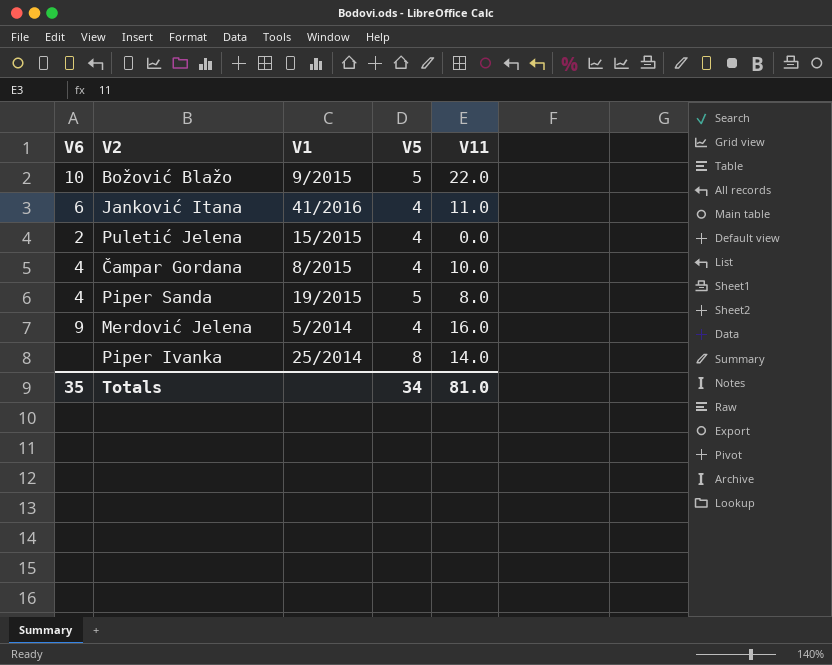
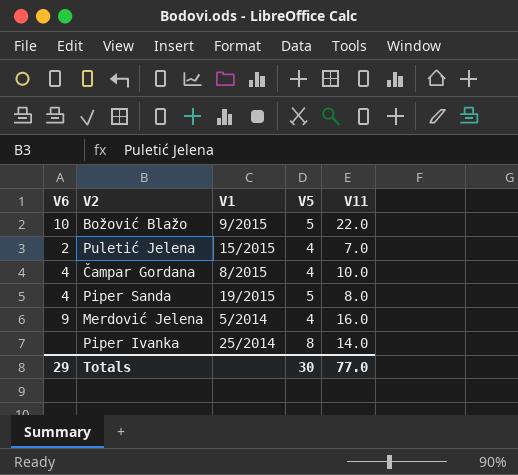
row Janković Itana: 6 | 41/2016 | 4 | 11.0 -> none
Puletić Jelena | V11: 0.0 -> 7.0
Totals | V6: 35 -> 29
Totals | V5: 34 -> 30
Totals | V11: 81.0 -> 77.0

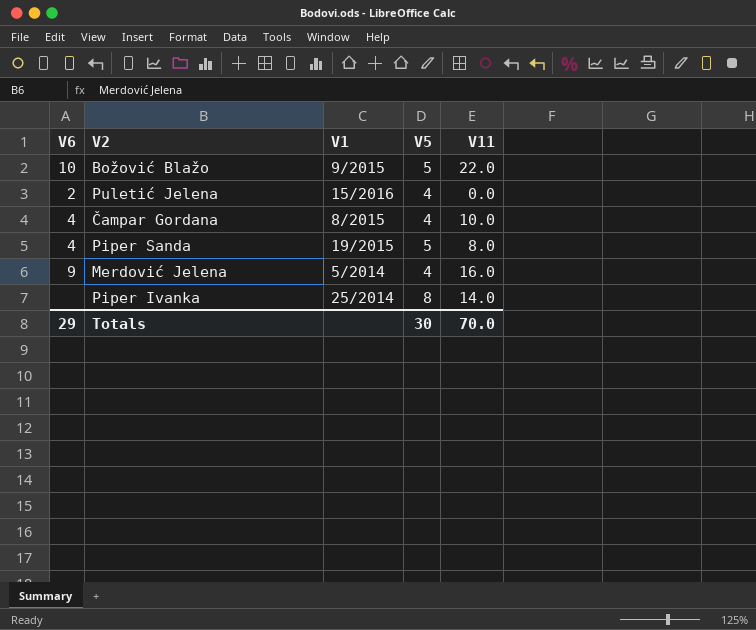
Puletić Jelena | V1: 15/2015 -> 15/2016
Puletić Jelena | V11: 7.0 -> 0.0
Totals | V11: 77.0 -> 70.0

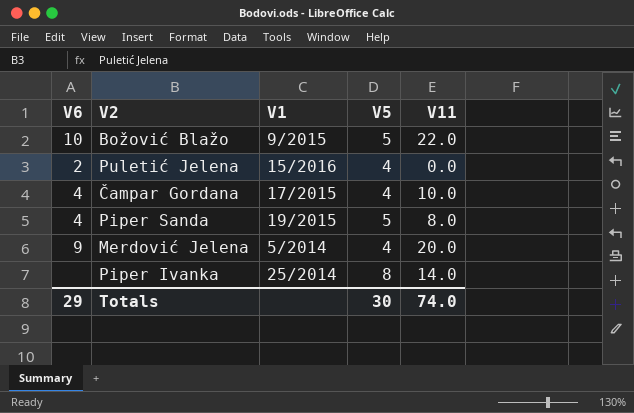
Čampar Gordana | V1: 8/2015 -> 17/2015
Merdović Jelena | V11: 16.0 -> 20.0
Totals | V11: 70.0 -> 74.0

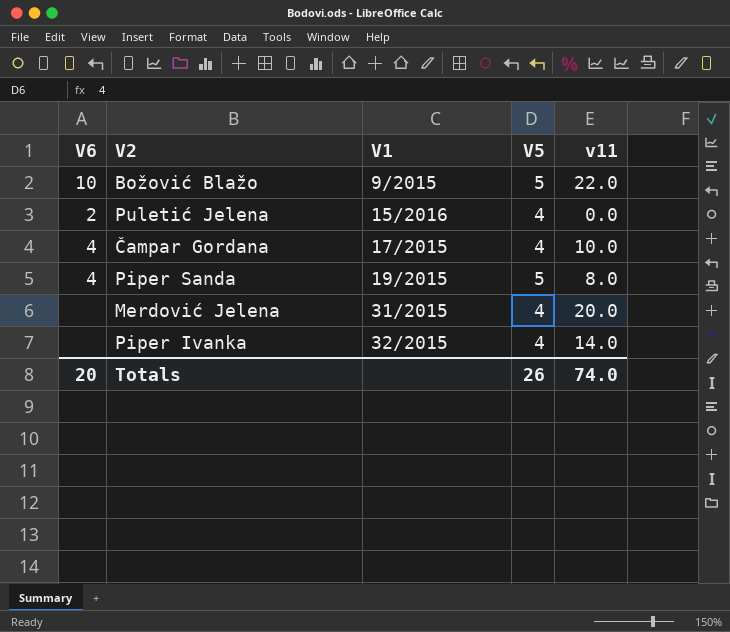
column name: V11 -> v11
Merdović Jelena | V6: 9 -> none
Merdović Jelena | V1: 5/2014 -> 31/2015
Piper Ivanka | V1: 25/2014 -> 32/2015
Piper Ivanka | V5: 8 -> 4
Totals | V6: 29 -> 20
Totals | V5: 30 -> 26

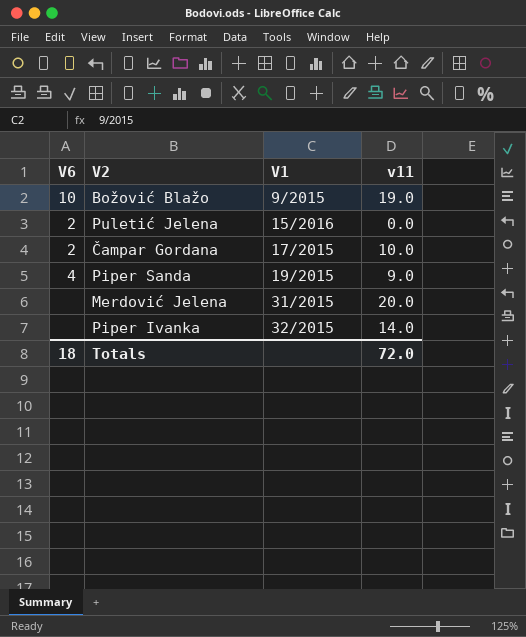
column V5 | position: 4 -> none
Božović Blažo | v11: 22.0 -> 19.0
Čampar Gordana | V6: 4 -> 2
Piper Sanda | v11: 8.0 -> 9.0
Totals | V6: 20 -> 18
Totals | v11: 74.0 -> 72.0

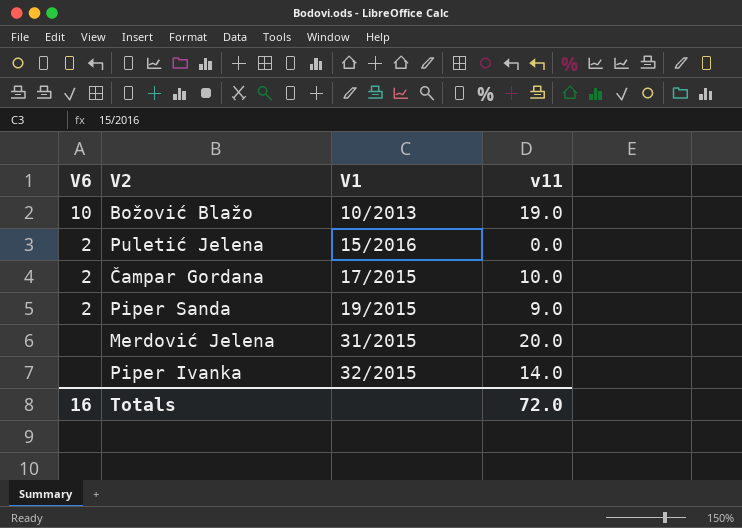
Božović Blažo | V1: 9/2015 -> 10/2013
Piper Sanda | V6: 4 -> 2
Totals | V6: 18 -> 16

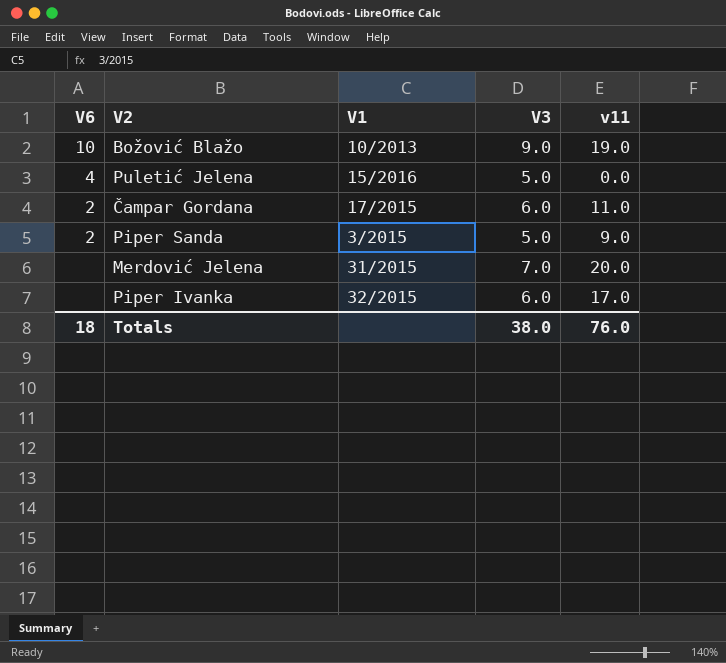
column V3 | position: none -> 4
Puletić Jelena | V6: 2 -> 4
Čampar Gordana | v11: 10.0 -> 11.0
Piper Sanda | V1: 19/2015 -> 3/2015
Piper Ivanka | v11: 14.0 -> 17.0
Totals | V6: 16 -> 18
Totals | v11: 72.0 -> 76.0

